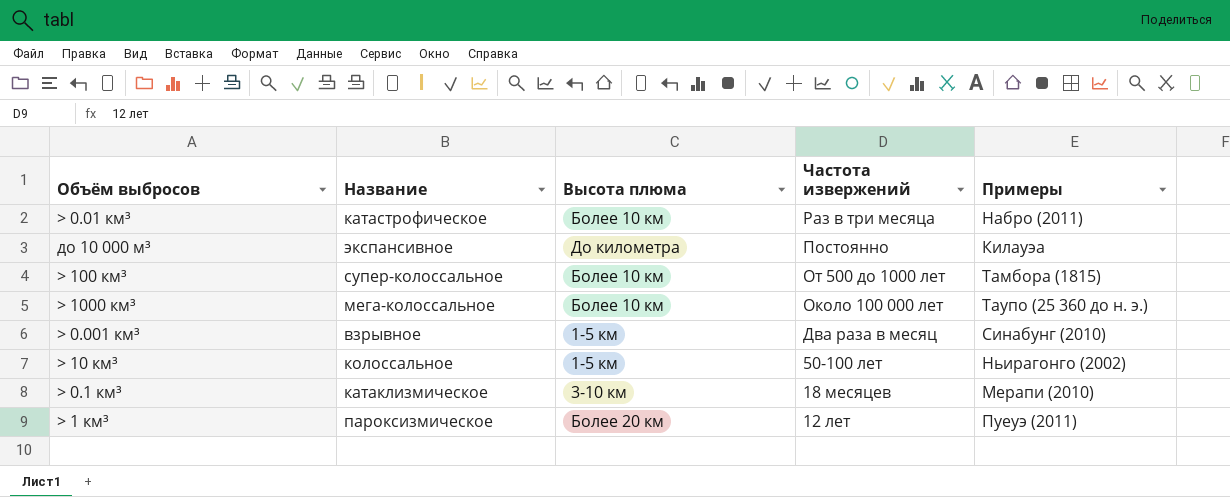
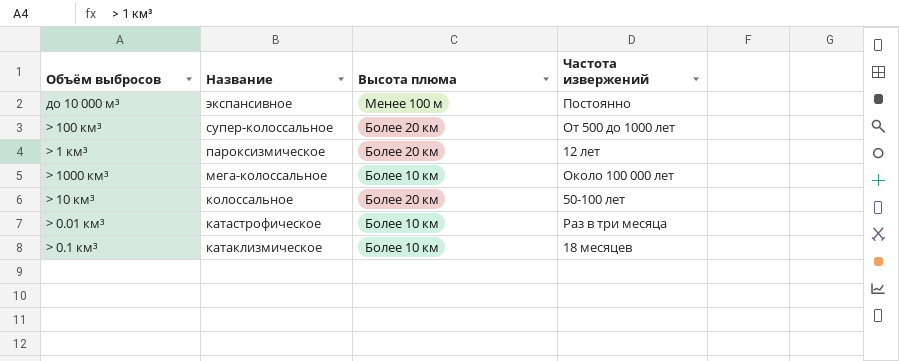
row order: Частота извержений descending -> Название descending
column Примеры | position: 5 -> none
row > 0.001 км³: взрывное | 1-5 км | Два раза в месяц | Синабунг (2010) -> none
до 10 000 м³ | Высота плюма: До километра -> Менее 100 м
> 100 км³ | Высота плюма: Более 10 км -> Более 20 км
> 10 км³ | Высота плюма: 1-5 км -> Более 20 км
> 0.1 км³ | Высота плюма: 3-10 км -> Более 10 км

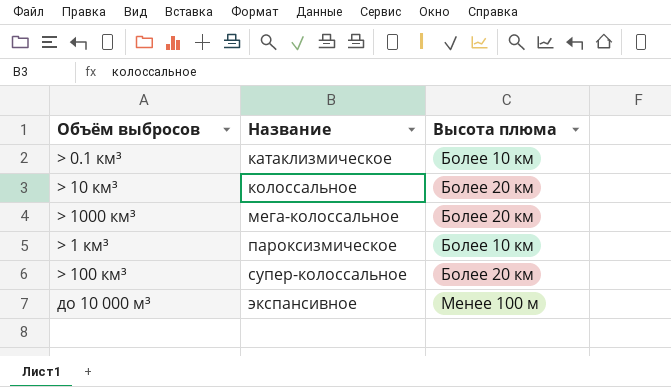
row order: Название descending -> Название ascending
column Частота извержений | position: 4 -> none
row > 0.01 км³: катастрофическое | Более 10 км | Раз в три месяца -> none
> 1000 км³ | Высота плюма: Более 10 км -> Более 20 км
> 1 км³ | Высота плюма: Более 20 км -> Более 10 км

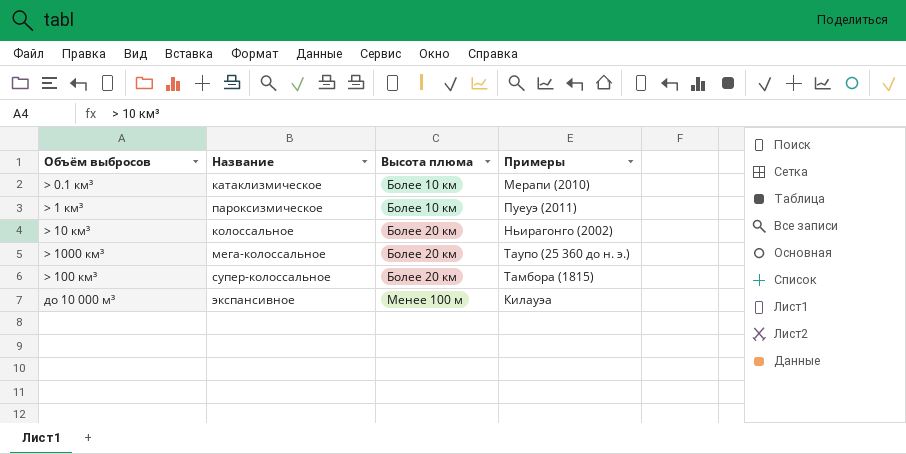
row order: Название ascending -> Высота плюма ascending
column Примеры | position: none -> 4

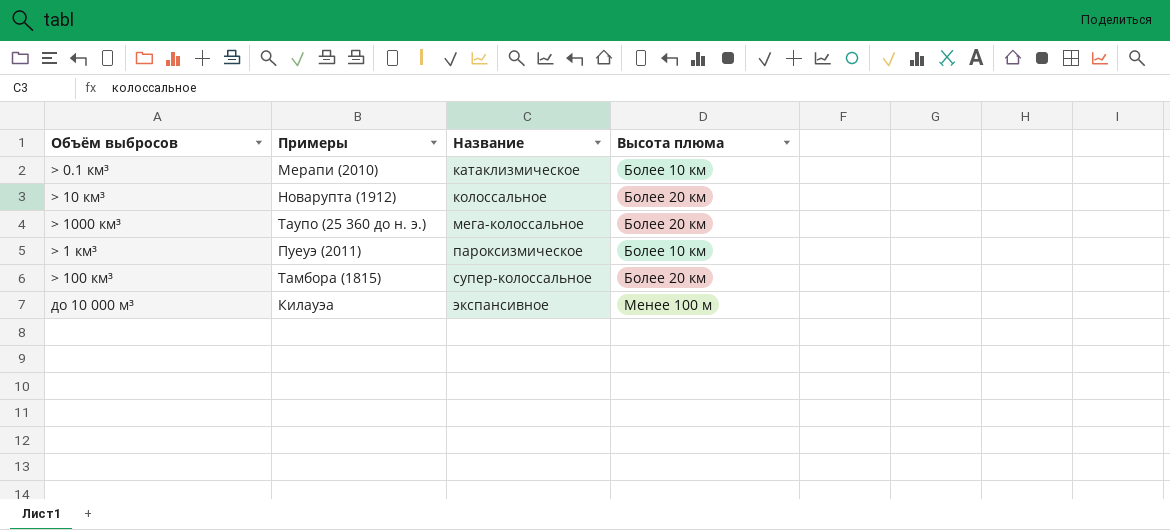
row order: Высота плюма ascending -> Название ascending
column Примеры | position: 4 -> 2
> 10 км³ | Примеры: Ньирагонго (2002) -> Новарупта (1912)

